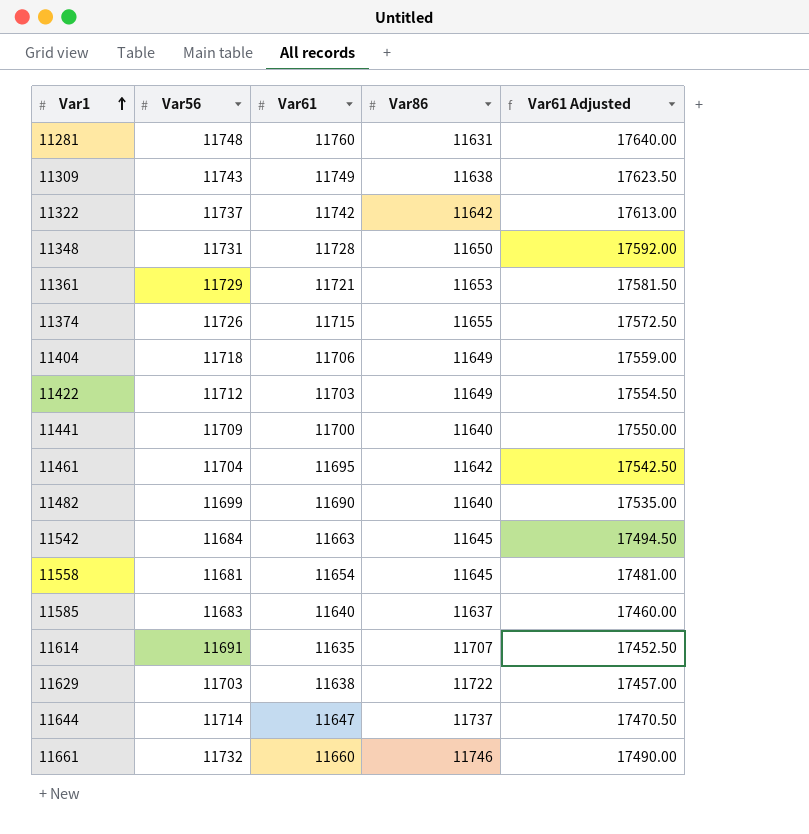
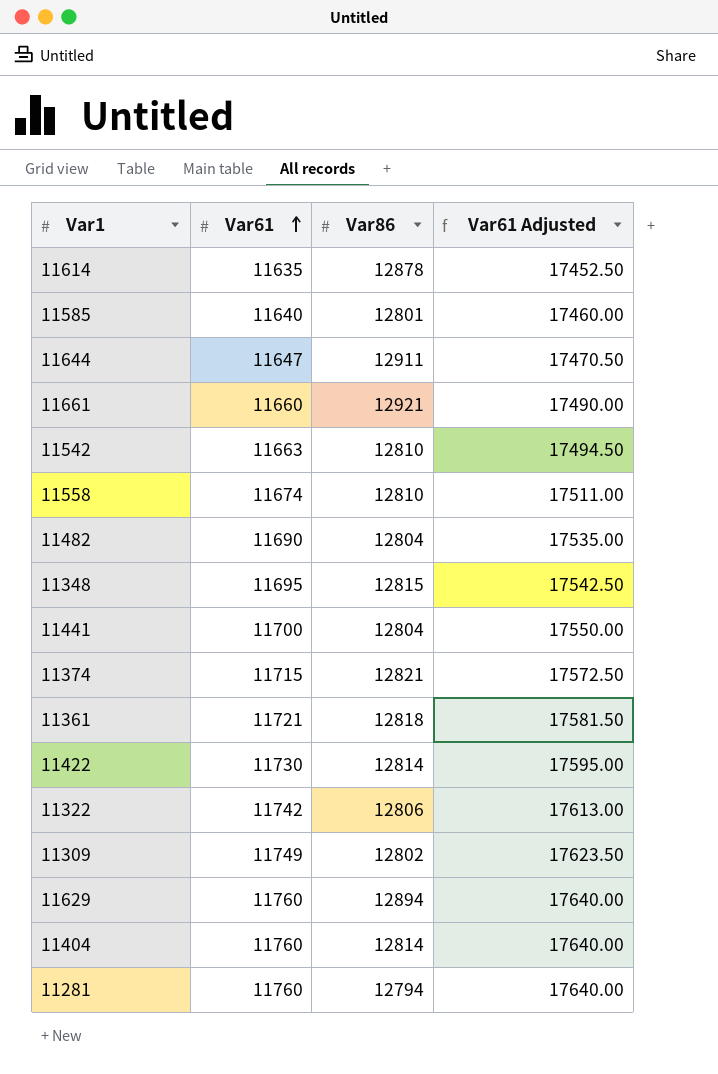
row order: Var1 ascending -> Var61 ascending
column Var56 | position: 2 -> none
row 11461: 11704 | 11695 | 11642 | 17542.50 -> none
11614 | Var86: 11707 -> 12878
11585 | Var86: 11637 -> 12801
11644 | Var86: 11737 -> 12911
11661 | Var86: 11746 -> 12921
11542 | Var86: 11645 -> 12810
11558 | Var61: 11654 -> 11674
11558 | Var86: 11645 -> 12810
11558 | Var61 Adjusted: 17481.00 -> 17511.00
11482 | Var86: 11640 -> 12804
11348 | Var61: 11728 -> 11695
11348 | Var86: 11650 -> 12815
11348 | Var61 Adjusted: 17592.00 -> 17542.50
11441 | Var86: 11640 -> 12804
11374 | Var86: 11655 -> 12821
11361 | Var86: 11653 -> 12818
11422 | Var61: 11703 -> 11730
11422 | Var86: 11649 -> 12814
11422 | Var61 Adjusted: 17554.50 -> 17595.00
11322 | Var86: 11642 -> 12806
11309 | Var86: 11638 -> 12802
11629 | Var61: 11638 -> 11760
11629 | Var86: 11722 -> 12894
11629 | Var61 Adjusted: 17457.00 -> 17640.00
11404 | Var61: 11706 -> 11760
11404 | Var86: 11649 -> 12814
11404 | Var61 Adjusted: 17559.00 -> 17640.00
11281 | Var86: 11631 -> 12794

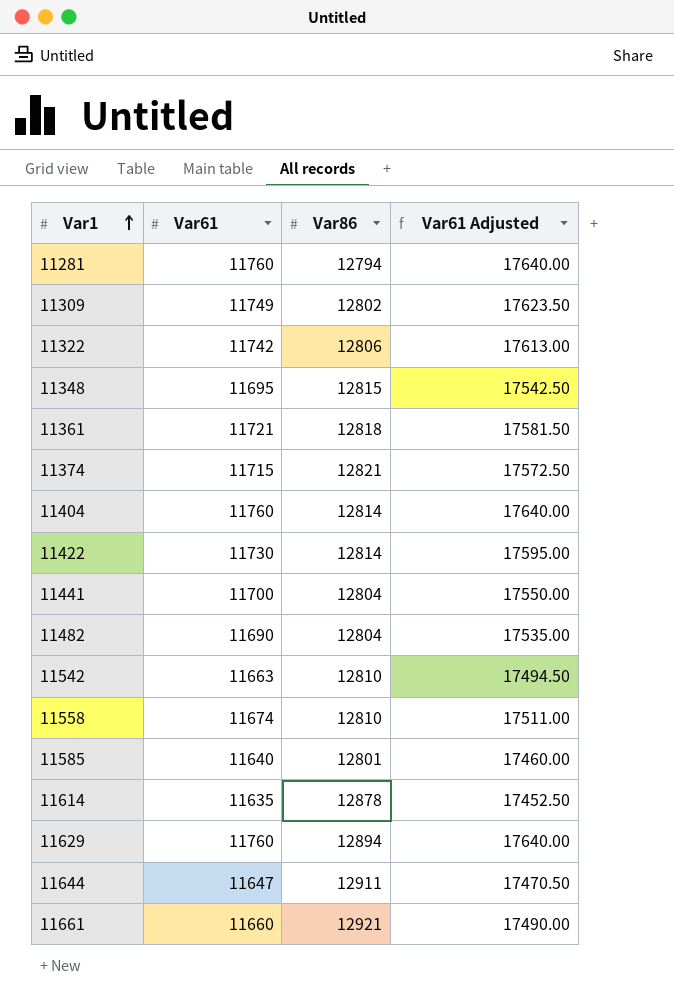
row order: Var61 ascending -> Var1 ascending

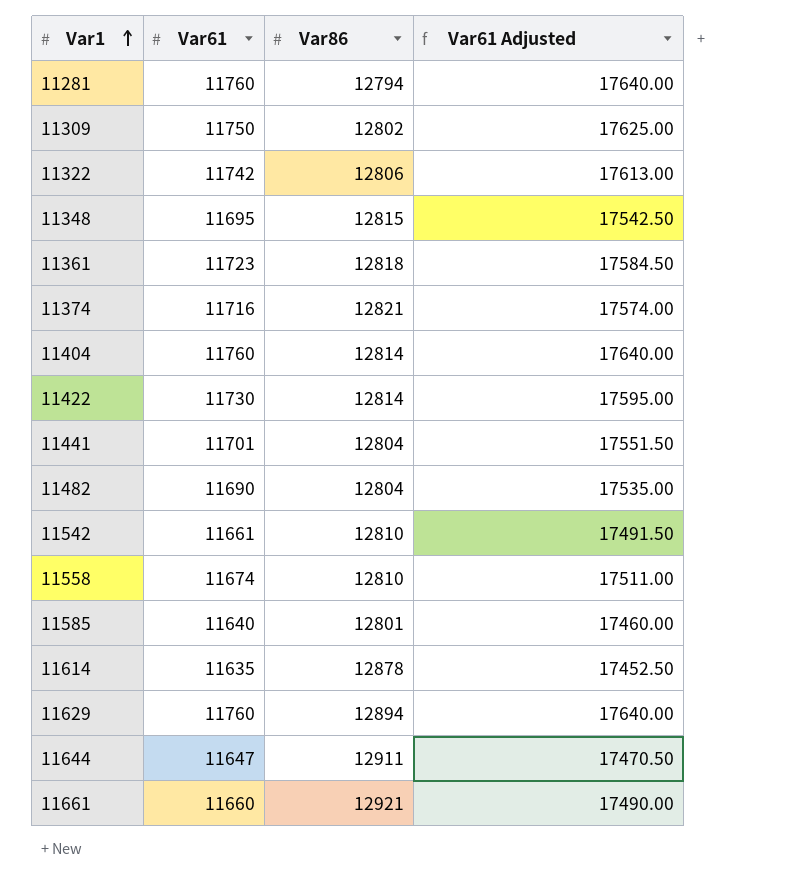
11309 | Var61: 11749 -> 11750
11309 | Var61 Adjusted: 17623.50 -> 17625.00
11361 | Var61: 11721 -> 11723
11361 | Var61 Adjusted: 17581.50 -> 17584.50
11374 | Var61: 11715 -> 11716
11374 | Var61 Adjusted: 17572.50 -> 17574.00
11441 | Var61: 11700 -> 11701
11441 | Var61 Adjusted: 17550.00 -> 17551.50
11542 | Var61: 11663 -> 11661
11542 | Var61 Adjusted: 17494.50 -> 17491.50

